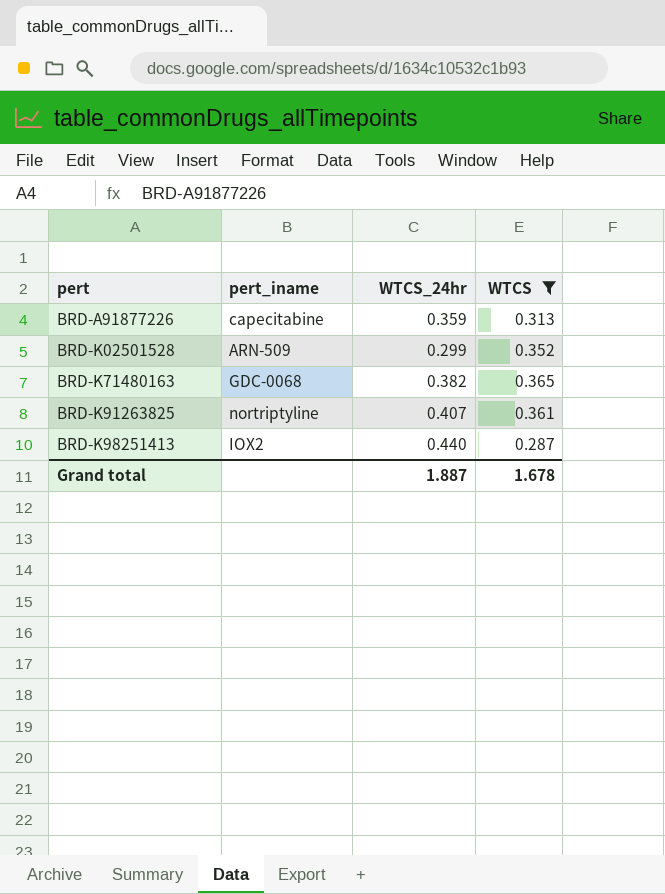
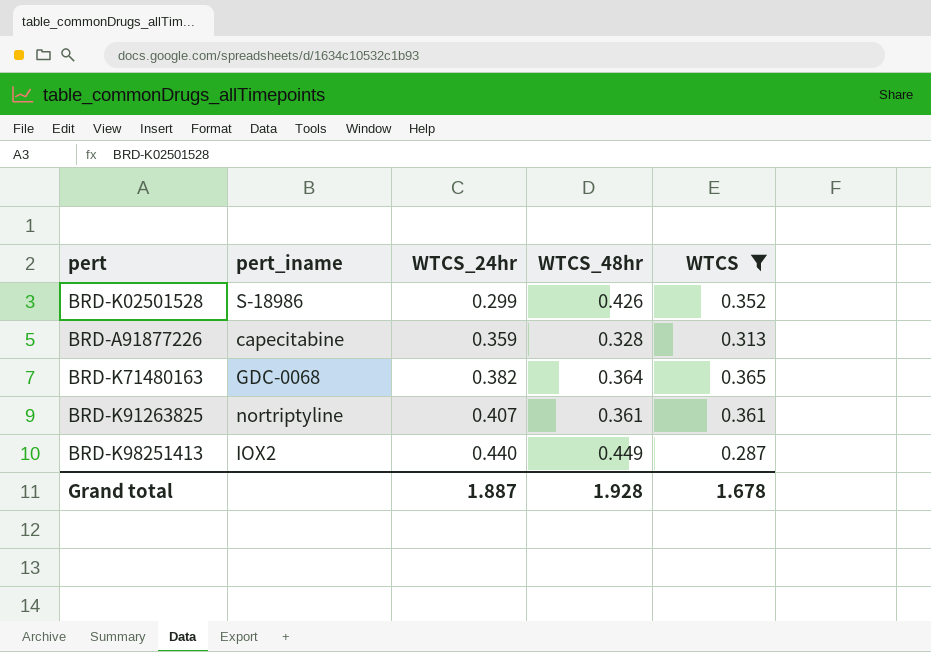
row order: pert ascending -> WTCS_24hr ascending
column WTCS_48hr | position: none -> 4
BRD-K02501528 | pert_iname: ARN-509 -> S-18986

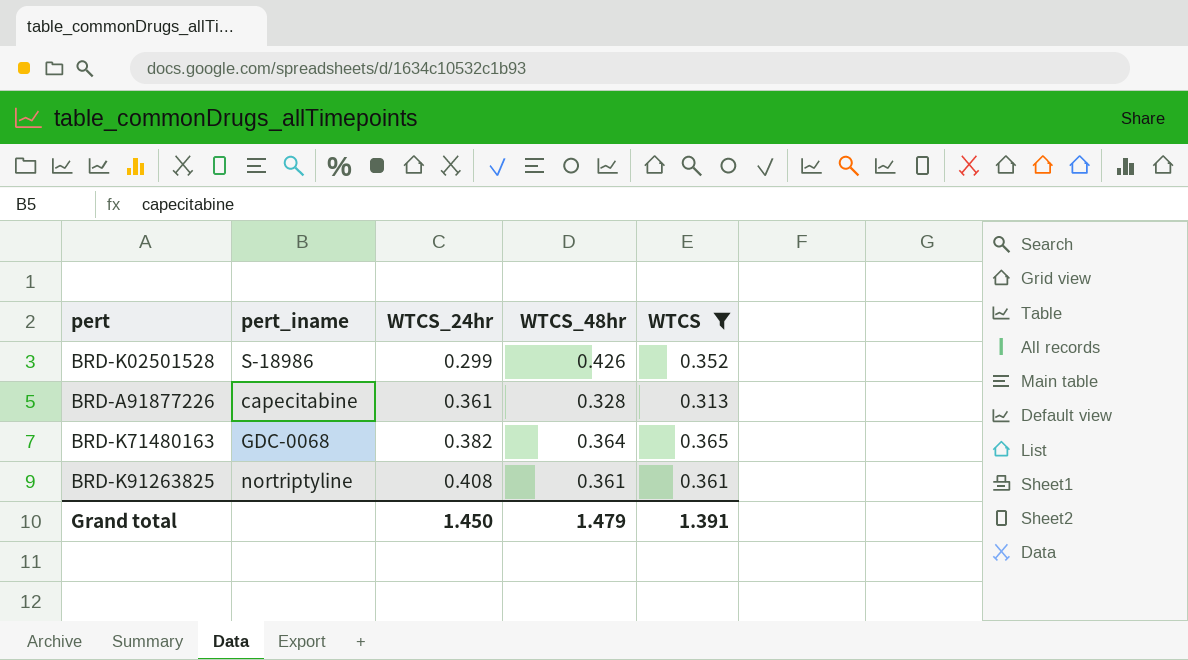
row BRD-K98251413: IOX2 | 0.440 | 0.449 | 0.287 -> none
BRD-A91877226 | WTCS_24hr: 0.359 -> 0.361
BRD-K91263825 | WTCS_24hr: 0.407 -> 0.408
Grand total | WTCS_24hr: 1.887 -> 1.450
Grand total | WTCS_48hr: 1.928 -> 1.479
Grand total | WTCS: 1.678 -> 1.391

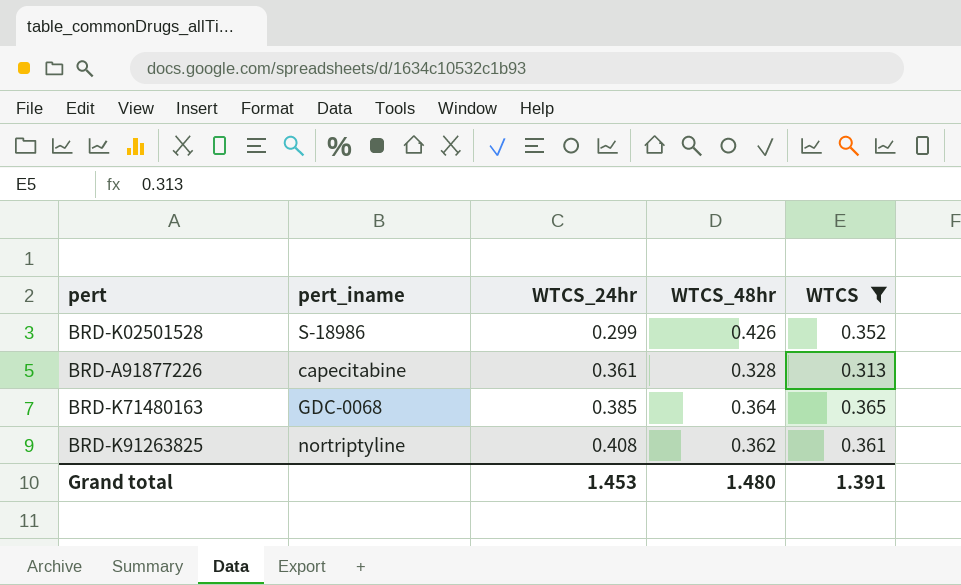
BRD-K71480163 | WTCS_24hr: 0.382 -> 0.385
BRD-K91263825 | WTCS_48hr: 0.361 -> 0.362
Grand total | WTCS_24hr: 1.450 -> 1.453
Grand total | WTCS_48hr: 1.479 -> 1.480

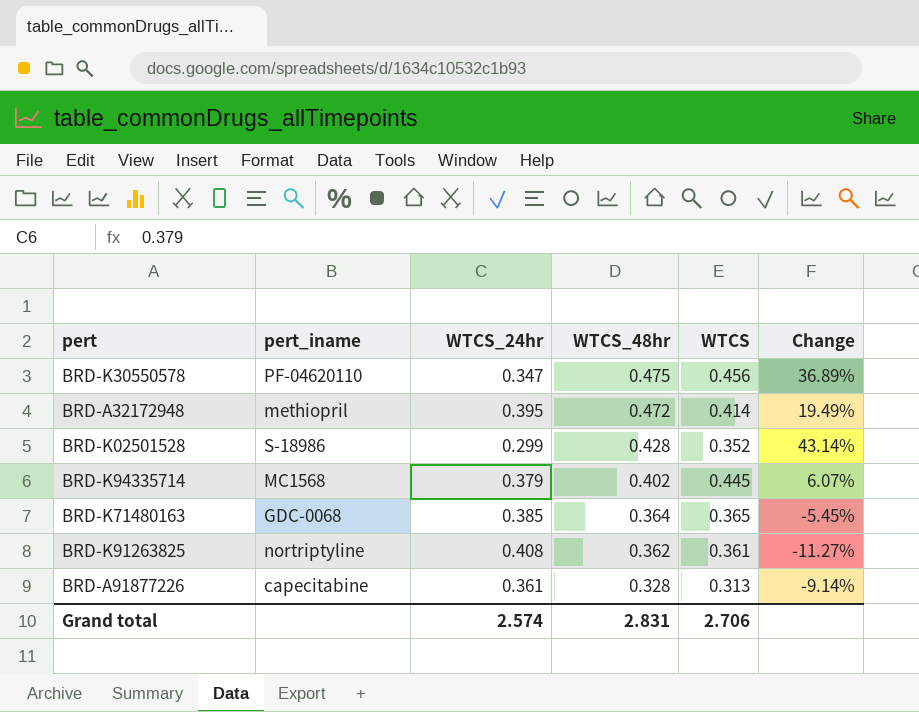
filter: WTCS <= 0.365 -> none
row order: WTCS_24hr ascending -> WTCS_48hr descending
column Change | formula: none -> ([WTCS_48hr] - [WTCS_24hr]) / [WTCS_24hr]
BRD-K02501528 | WTCS_48hr: 0.426 -> 0.428
Grand total | WTCS_24hr: 1.453 -> 2.574
Grand total | WTCS_48hr: 1.480 -> 2.831
Grand total | WTCS: 1.391 -> 2.706

